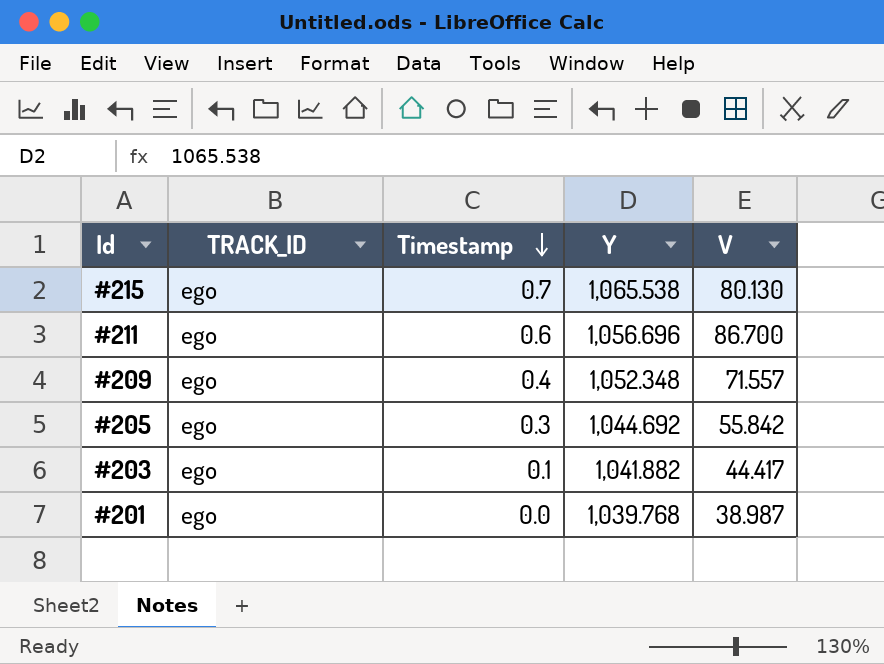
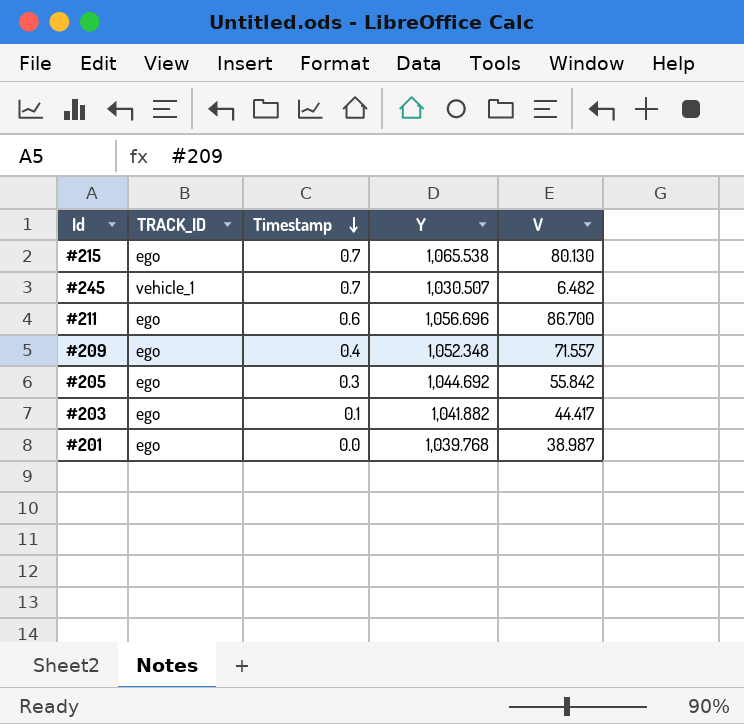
row #245: none -> vehicle_1 | 0.7 | 1,030.507 | 6.482

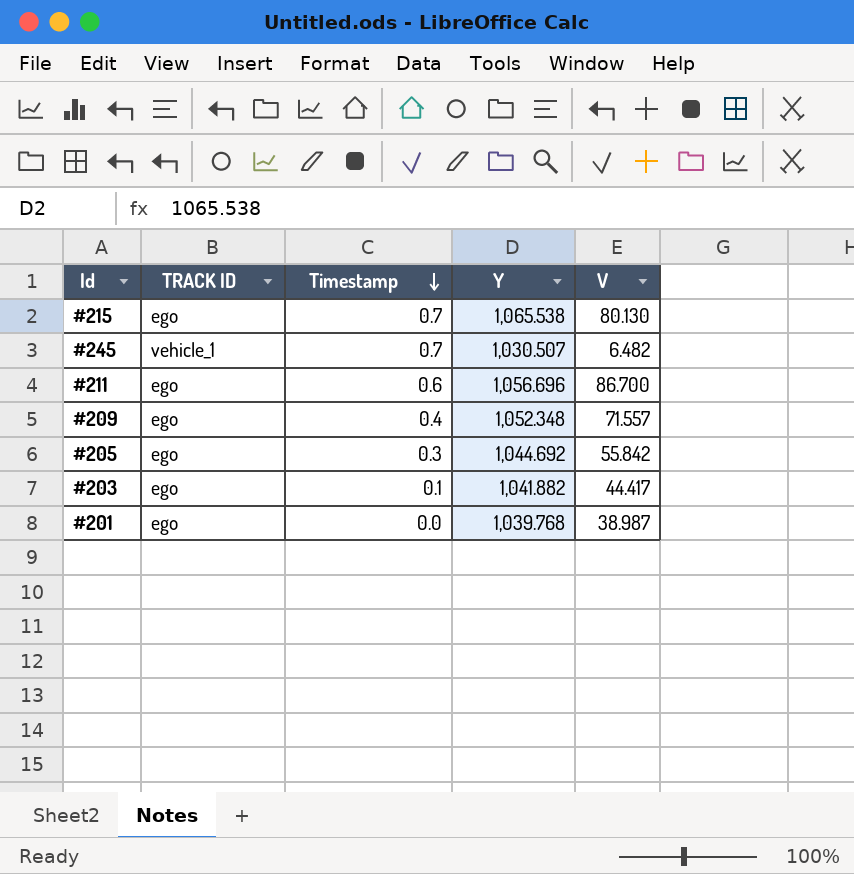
column name: TRACK_ID -> TRACK ID

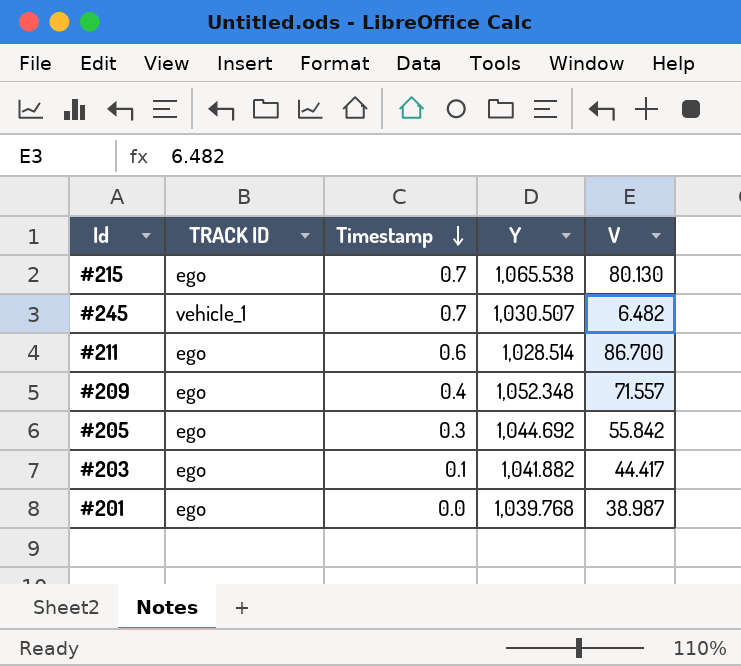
#211 | Y: 1,056.696 -> 1,028.514

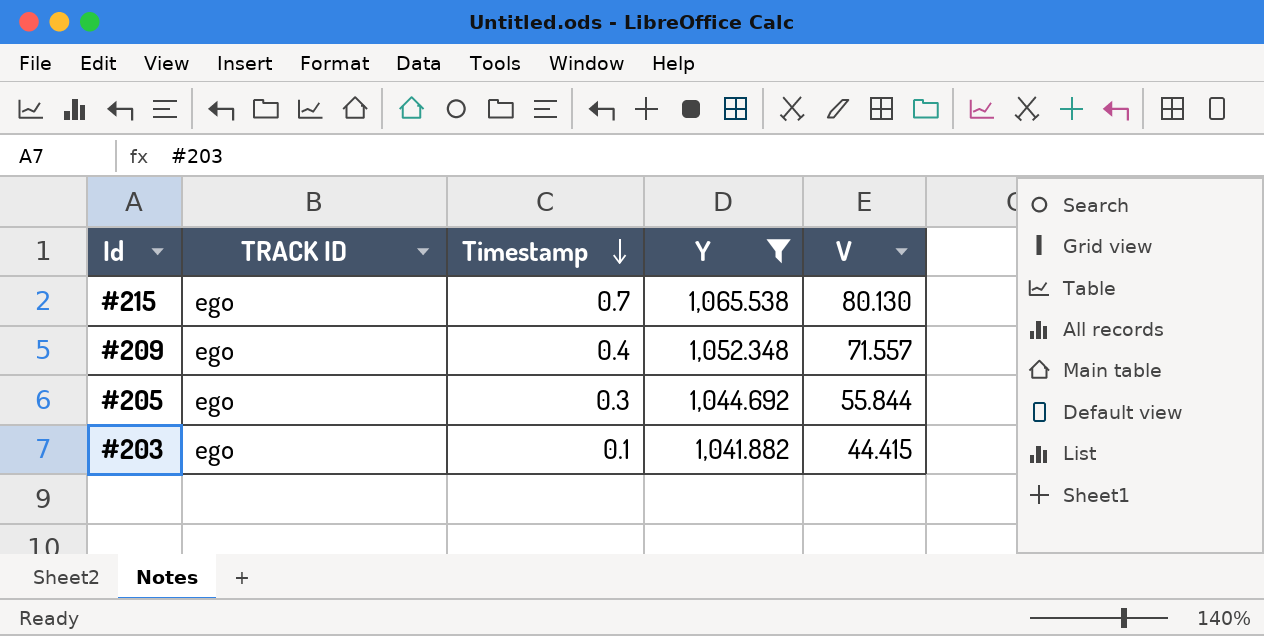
filter: none -> Y >= 1,041.882
#205 | V: 55.842 -> 55.844
#203 | V: 44.417 -> 44.415

